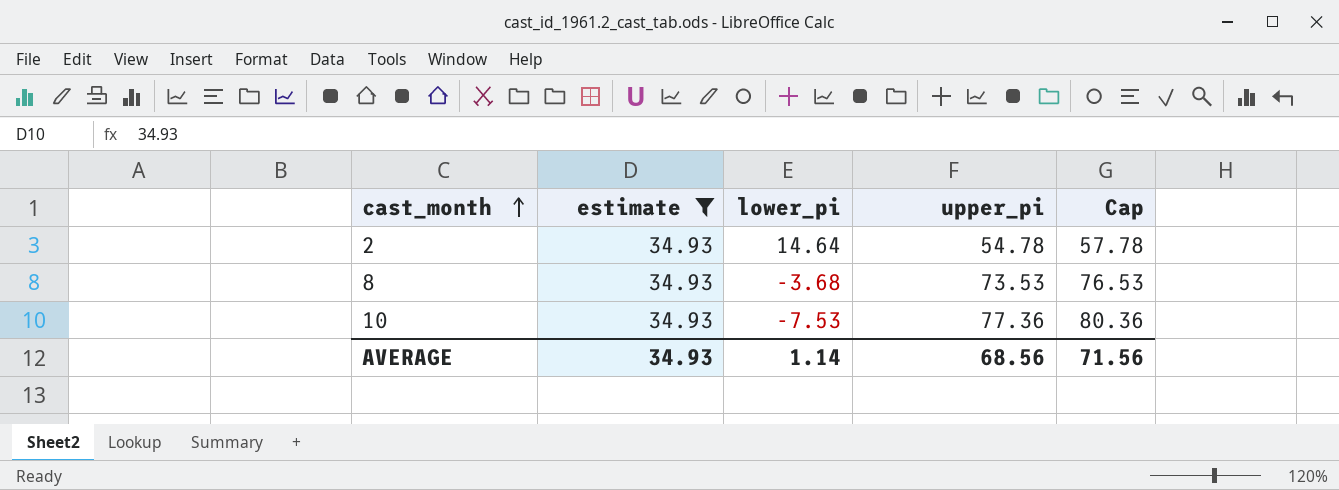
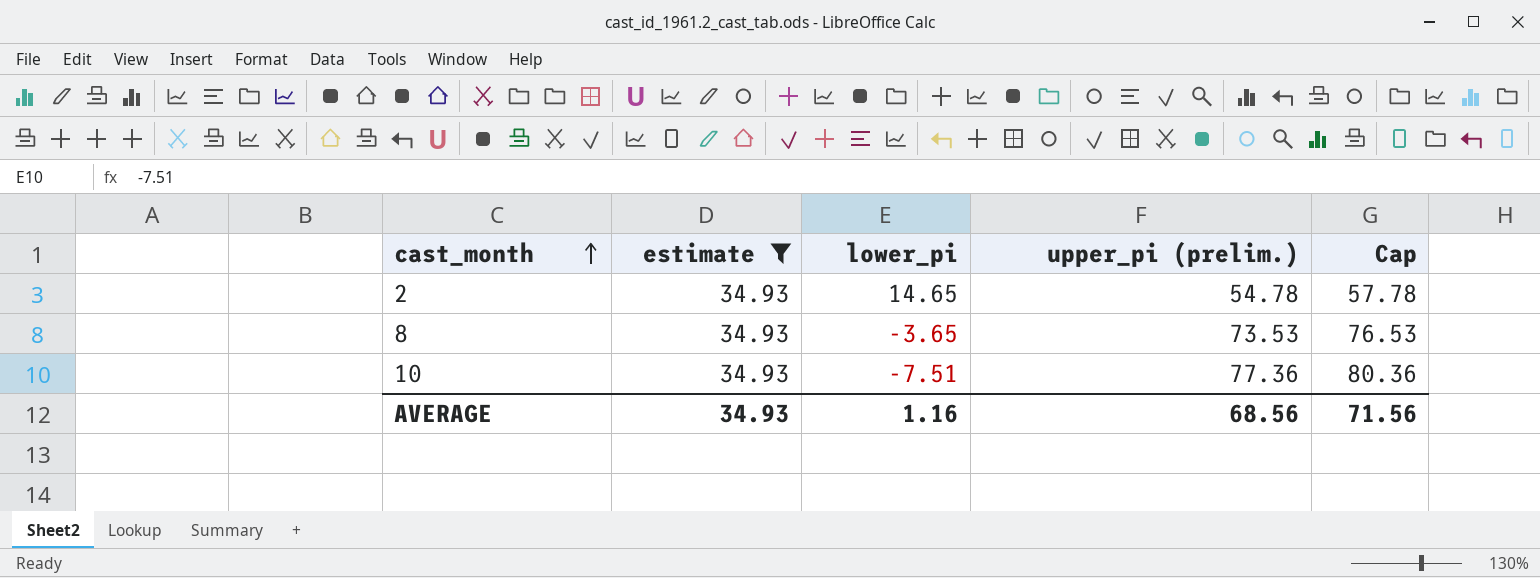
column name: upper_pi -> upper_pi (prelim.)
2 | lower_pi: 14.64 -> 14.65
8 | lower_pi: -3.68 -> -3.65
10 | lower_pi: -7.53 -> -7.51
AVERAGE | lower_pi: 1.14 -> 1.16

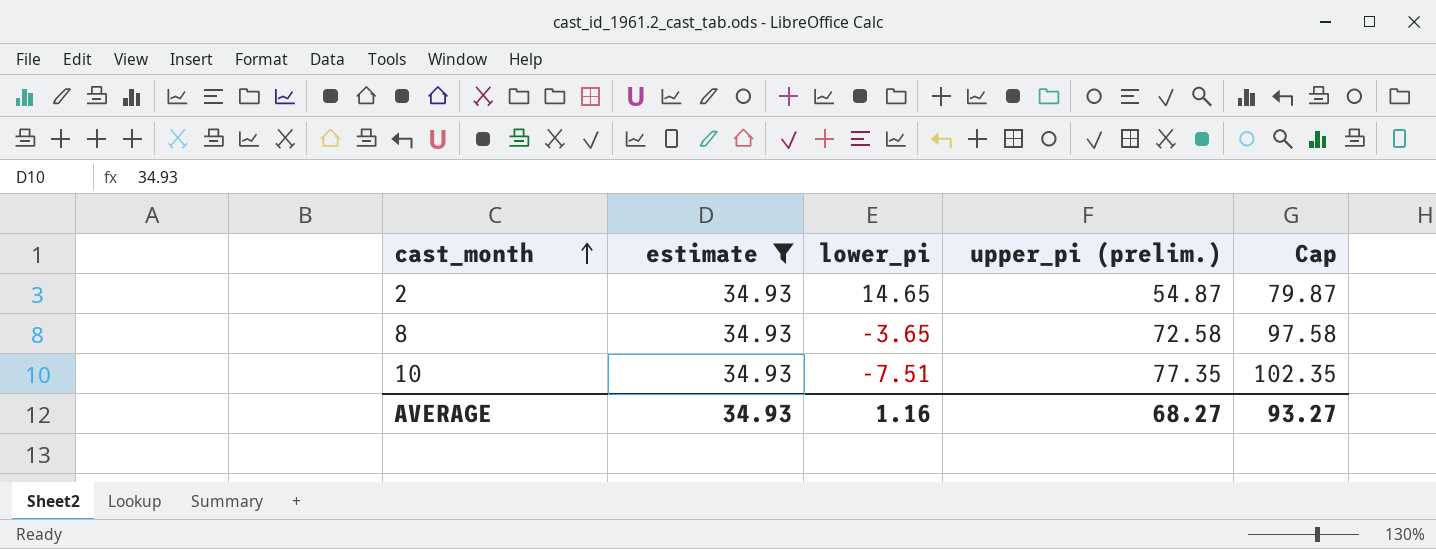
column Cap | formula: [upper_pi (prelim.)] + 3 -> [upper_pi (prelim.)] + 25
2 | upper_pi (prelim.): 54.78 -> 54.87
8 | upper_pi (prelim.): 73.53 -> 72.58
10 | upper_pi (prelim.): 77.36 -> 77.35
AVERAGE | upper_pi (prelim.): 68.56 -> 68.27
AVERAGE | Cap: 71.56 -> 93.27

